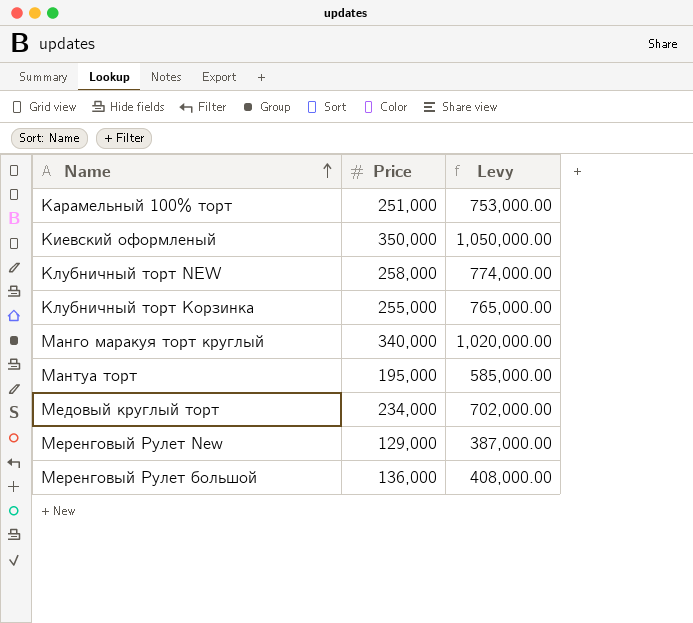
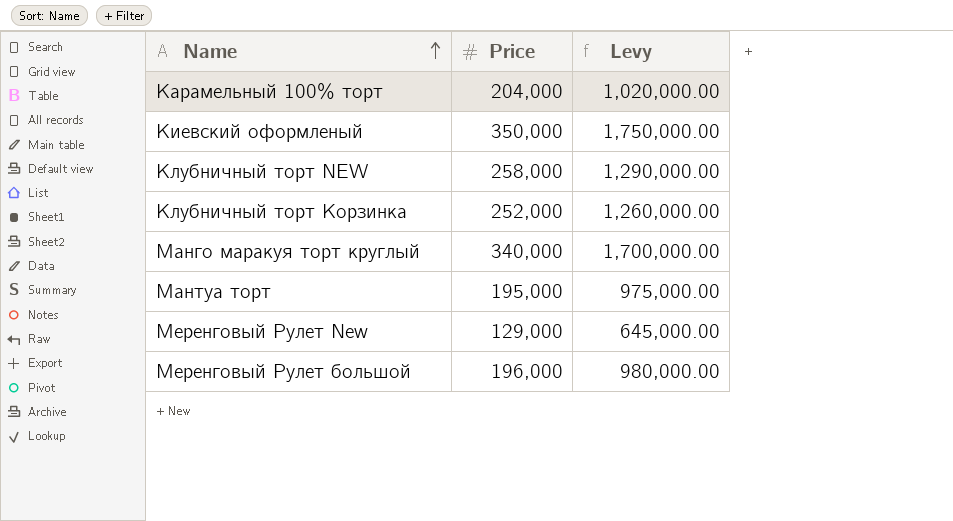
column Levy | formula: [Price] * 3 -> [Price] * 5
row Медовый круглый торт: 234,000 | 702,000.00 -> none
Карамельный 100% торт | Price: 251,000 -> 204,000
Клубничный торт Корзинка | Price: 255,000 -> 252,000
Меренговый Рулет большой | Price: 136,000 -> 196,000

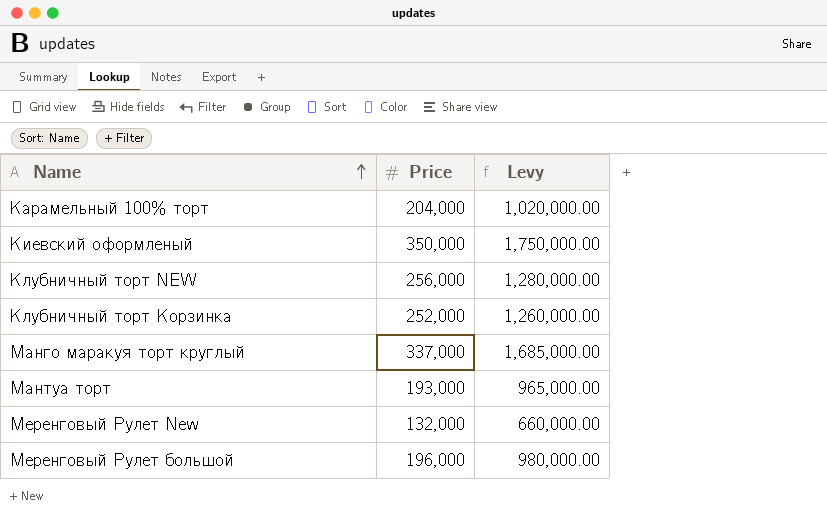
Клубничный торт NEW | Price: 258,000 -> 256,000
Клубничный торт NEW | Levy: 1,290,000.00 -> 1,280,000.00
Манго маракуя торт круглый | Price: 340,000 -> 337,000
Манго маракуя торт круглый | Levy: 1,700,000.00 -> 1,685,000.00
Мантуа торт | Price: 195,000 -> 193,000
Мантуа торт | Levy: 975,000.00 -> 965,000.00
Меренговый Рулет New | Price: 129,000 -> 132,000
Меренговый Рулет New | Levy: 645,000.00 -> 660,000.00

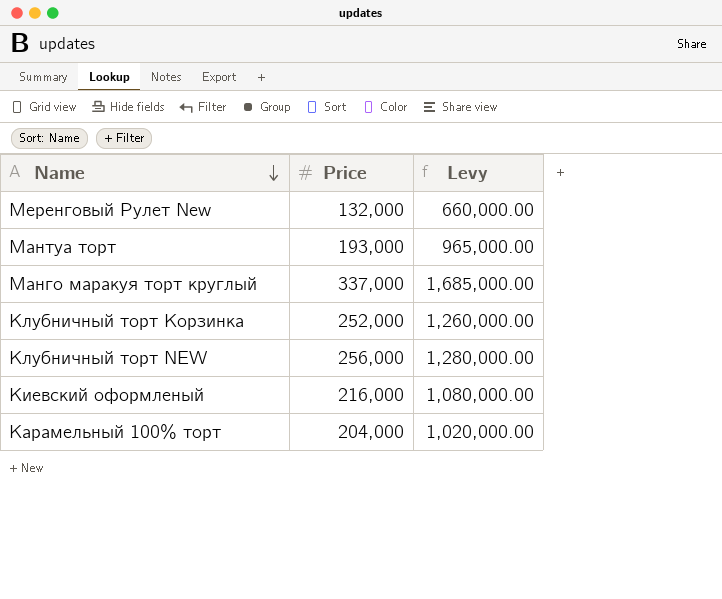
row order: Name ascending -> Name descending
row Меренговый Рулет большой: 196,000 | 980,000.00 -> none
Киевский оформленый | Price: 350,000 -> 216,000
Киевский оформленый | Levy: 1,750,000.00 -> 1,080,000.00

